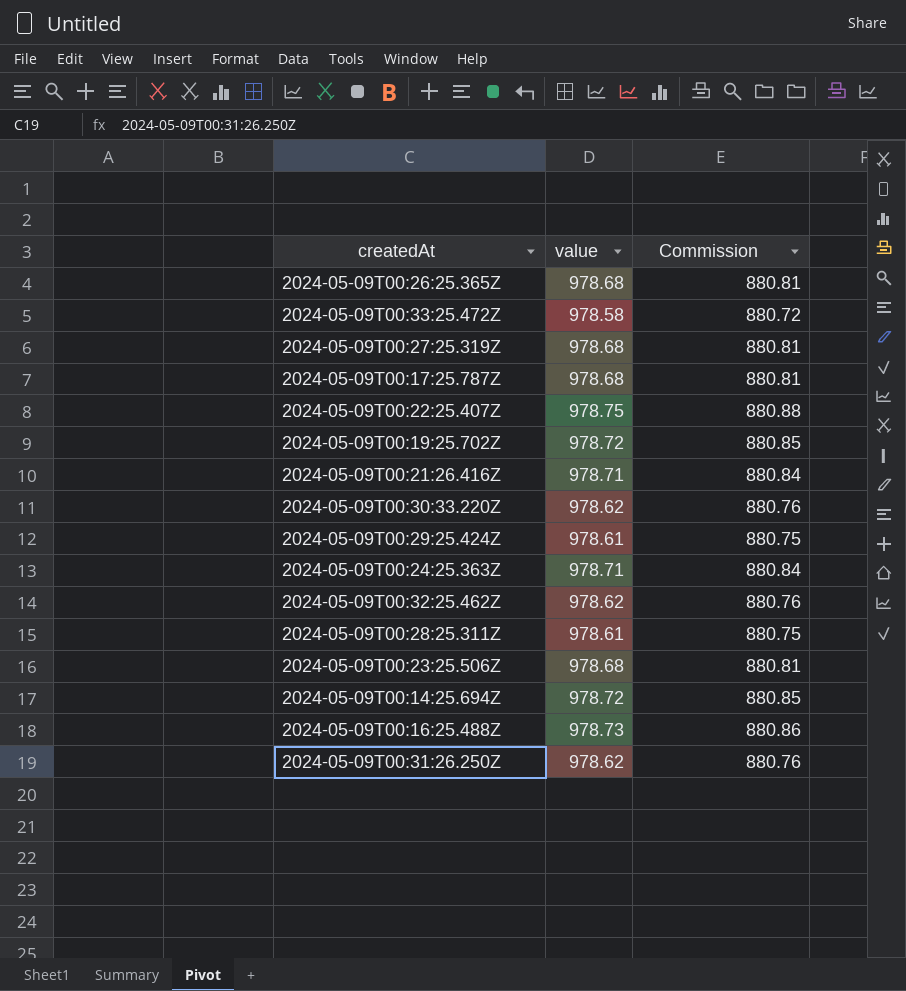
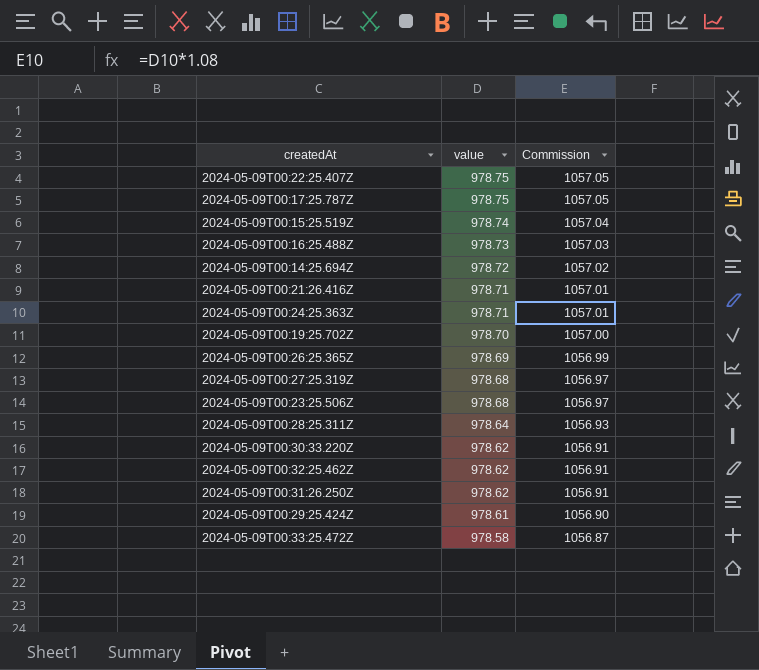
row order: none -> value descending
column Commission | formula: [value] * 0.9 -> [value] * 1.08
2024-05-09T00:17:25.787Z | value: 978.68 -> 978.75
row 2024-05-09T00:15:25.519Z: none -> 978.74 | 1057.04
2024-05-09T00:19:25.702Z | value: 978.72 -> 978.70
2024-05-09T00:26:25.365Z | value: 978.68 -> 978.69
2024-05-09T00:28:25.311Z | value: 978.61 -> 978.64

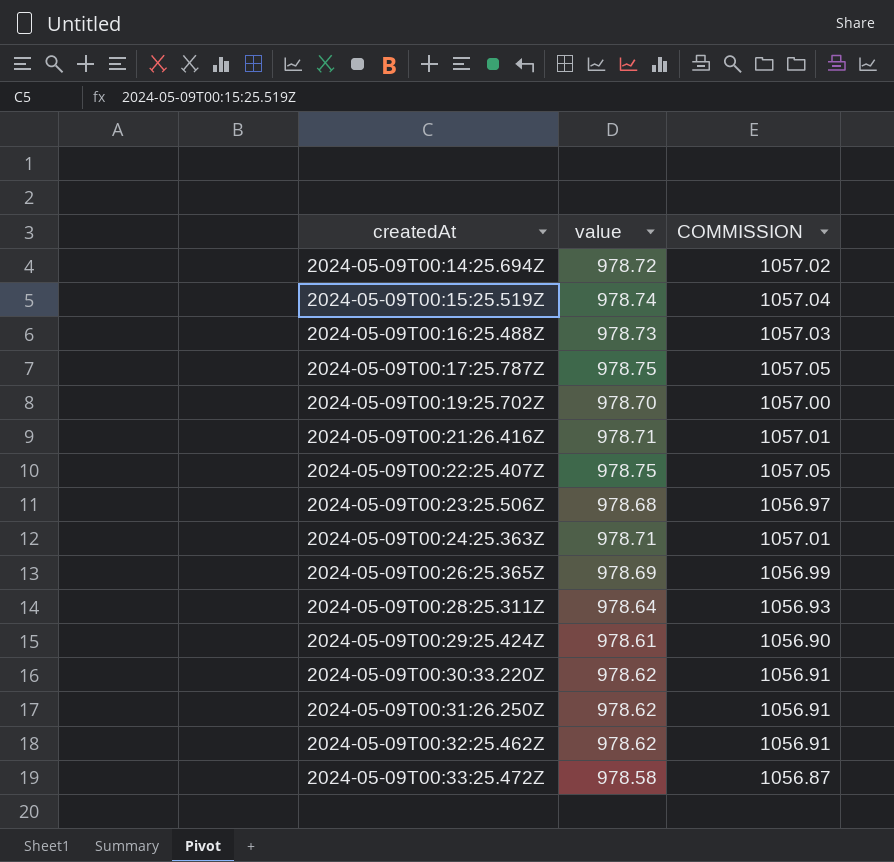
row order: value descending -> createdAt ascending
column name: Commission -> COMMISSION
row 2024-05-09T00:27:25.319Z: 978.68 | 1056.97 -> none

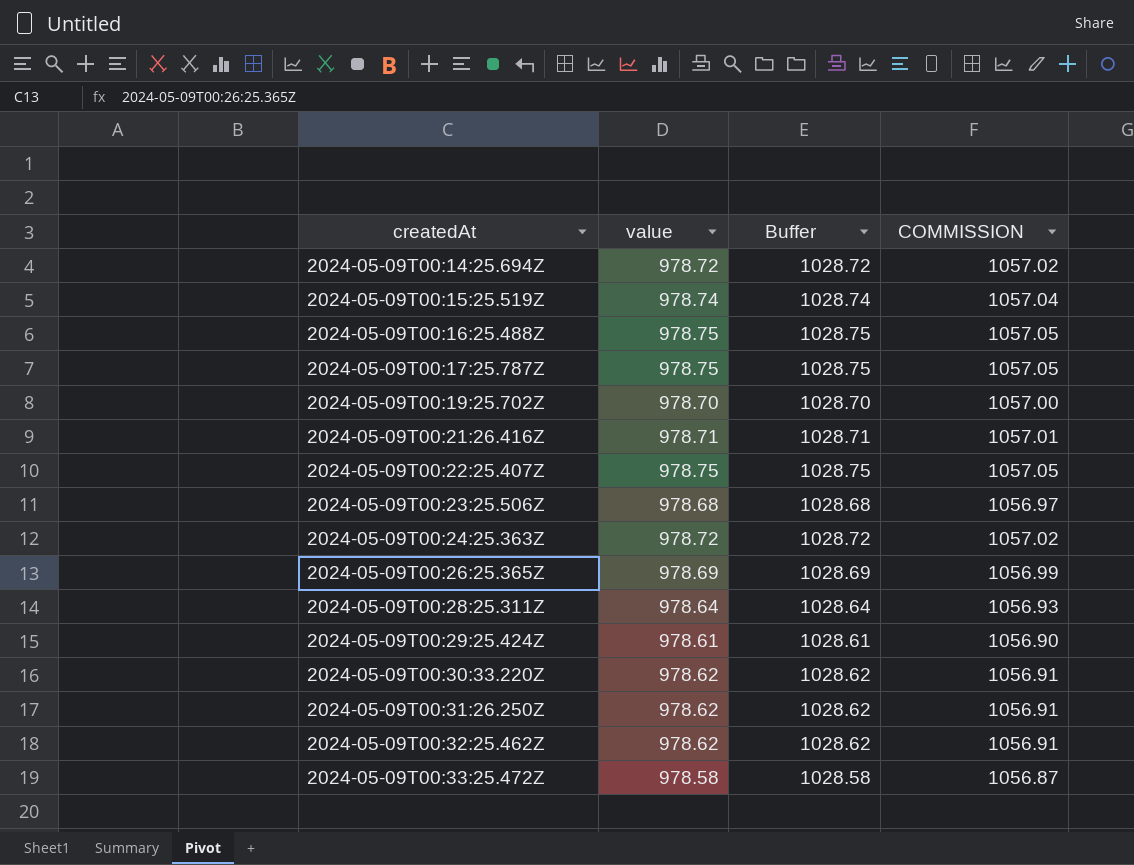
column Buffer | formula: none -> [value] + 50
2024-05-09T00:16:25.488Z | value: 978.73 -> 978.75
2024-05-09T00:16:25.488Z | COMMISSION: 1057.03 -> 1057.05
2024-05-09T00:24:25.363Z | value: 978.71 -> 978.72
2024-05-09T00:24:25.363Z | COMMISSION: 1057.01 -> 1057.02

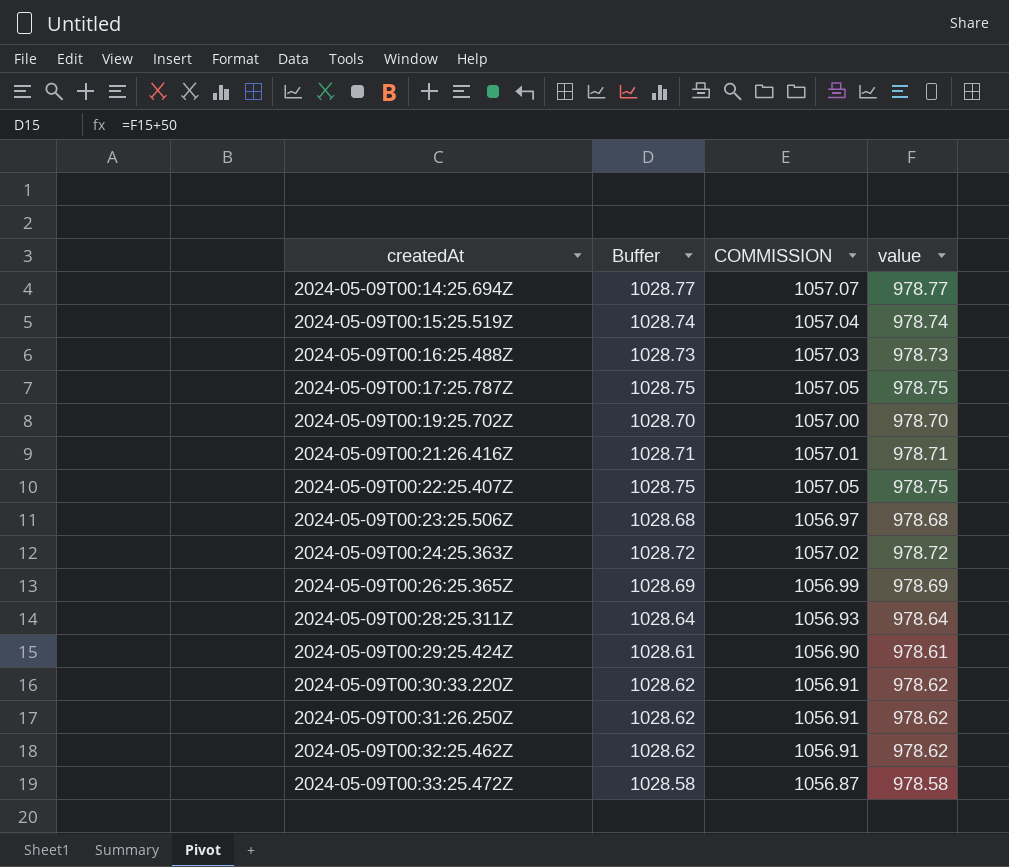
column value | position: 2 -> 4
2024-05-09T00:14:25.694Z | Buffer: 1028.72 -> 1028.77
2024-05-09T00:14:25.694Z | COMMISSION: 1057.02 -> 1057.07
2024-05-09T00:14:25.694Z | value: 978.72 -> 978.77
2024-05-09T00:16:25.488Z | Buffer: 1028.75 -> 1028.73
2024-05-09T00:16:25.488Z | COMMISSION: 1057.05 -> 1057.03
2024-05-09T00:16:25.488Z | value: 978.75 -> 978.73

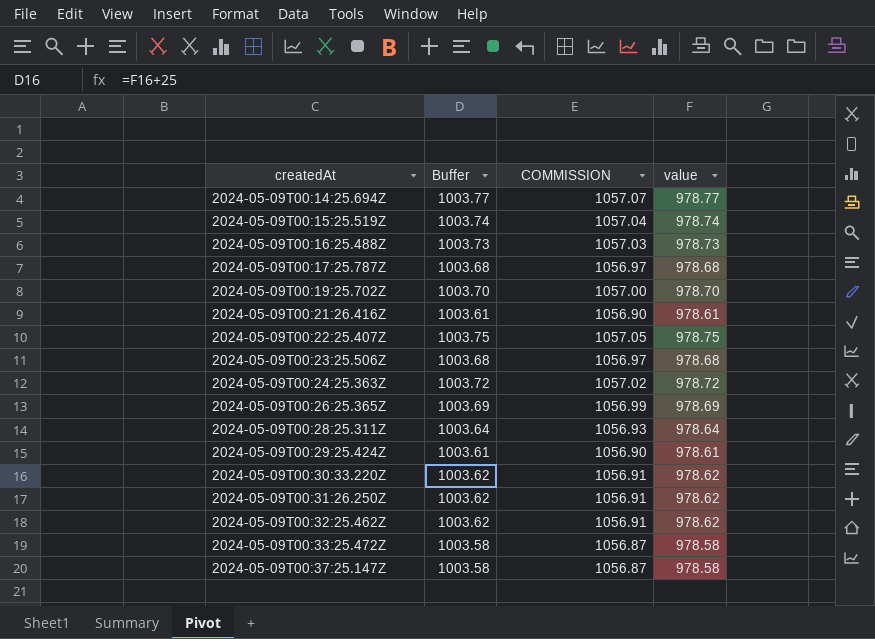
column Buffer | formula: [value] + 50 -> [value] + 25
2024-05-09T00:17:25.787Z | COMMISSION: 1057.05 -> 1056.97
2024-05-09T00:17:25.787Z | value: 978.75 -> 978.68
2024-05-09T00:21:26.416Z | COMMISSION: 1057.01 -> 1056.90
2024-05-09T00:21:26.416Z | value: 978.71 -> 978.61
row 2024-05-09T00:37:25.147Z: none -> 1003.58 | 1056.87 | 978.58

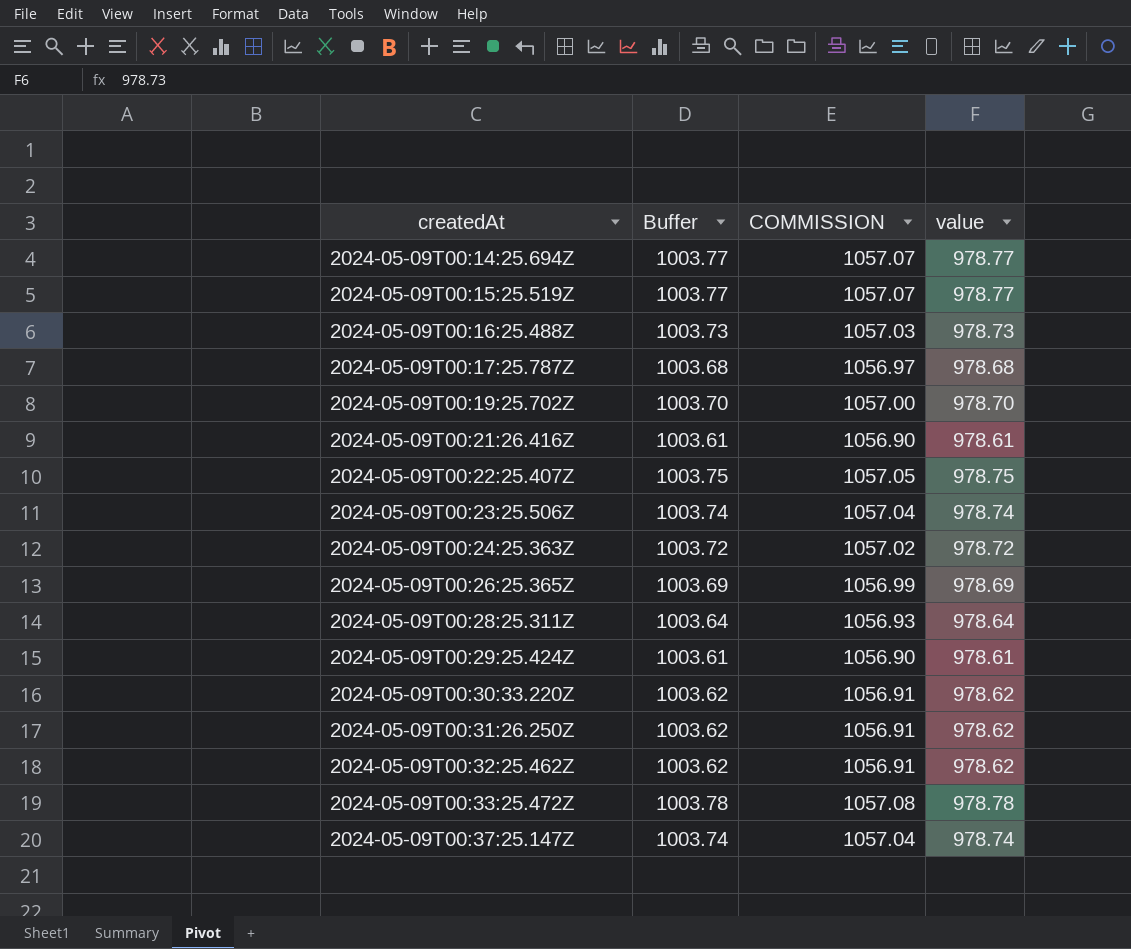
2024-05-09T00:15:25.519Z | Buffer: 1003.74 -> 1003.77
2024-05-09T00:15:25.519Z | COMMISSION: 1057.04 -> 1057.07
2024-05-09T00:15:25.519Z | value: 978.74 -> 978.77
2024-05-09T00:23:25.506Z | Buffer: 1003.68 -> 1003.74
2024-05-09T00:23:25.506Z | COMMISSION: 1056.97 -> 1057.04
2024-05-09T00:23:25.506Z | value: 978.68 -> 978.74
2024-05-09T00:33:25.472Z | Buffer: 1003.58 -> 1003.78
2024-05-09T00:33:25.472Z | COMMISSION: 1056.87 -> 1057.08
2024-05-09T00:33:25.472Z | value: 978.58 -> 978.78
2024-05-09T00:37:25.147Z | Buffer: 1003.58 -> 1003.74
2024-05-09T00:37:25.147Z | COMMISSION: 1056.87 -> 1057.04
2024-05-09T00:37:25.147Z | value: 978.58 -> 978.74

